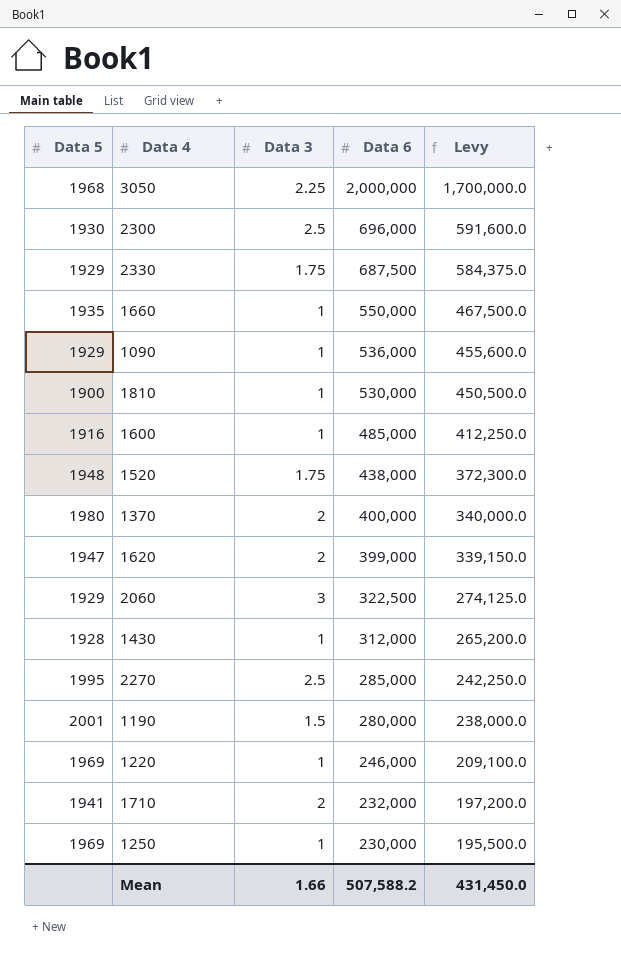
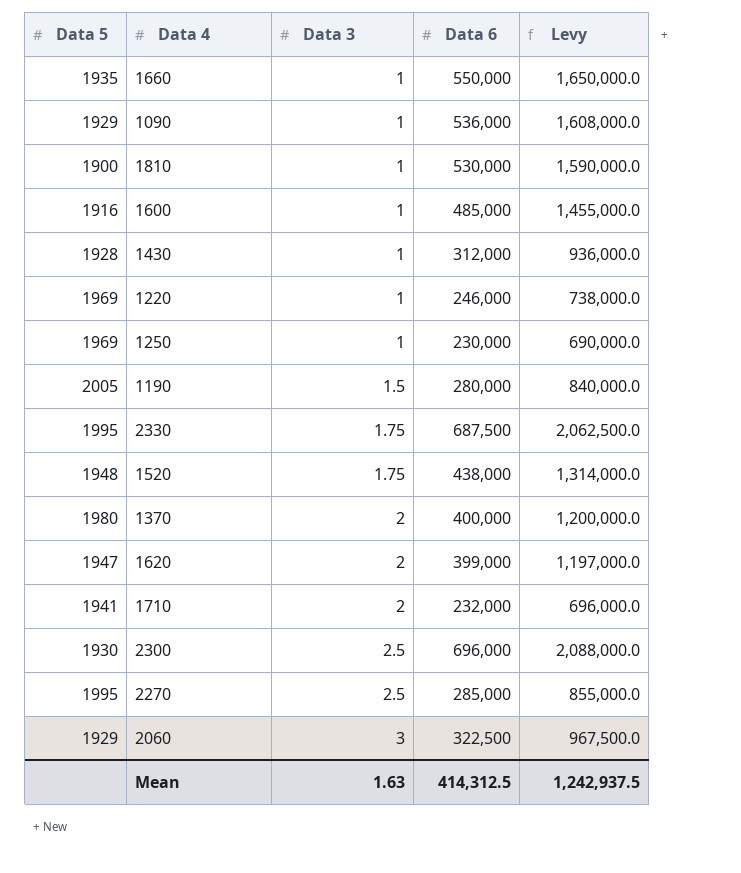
row order: Data 6 descending -> Data 3 ascending
column Levy | formula: [Data 6] * 0.85 -> [Data 6] * 3
row 3050: 1968 | 2.25 | 2,000,000 | 1,700,000.0 -> none
1190 | Data 5: 2001 -> 2005
2330 | Data 5: 1929 -> 1995
Mean | Data 3: 1.66 -> 1.63
Mean | Data 6: 507,588.2 -> 414,312.5
Mean | Levy: 431,450.0 -> 1,242,937.5

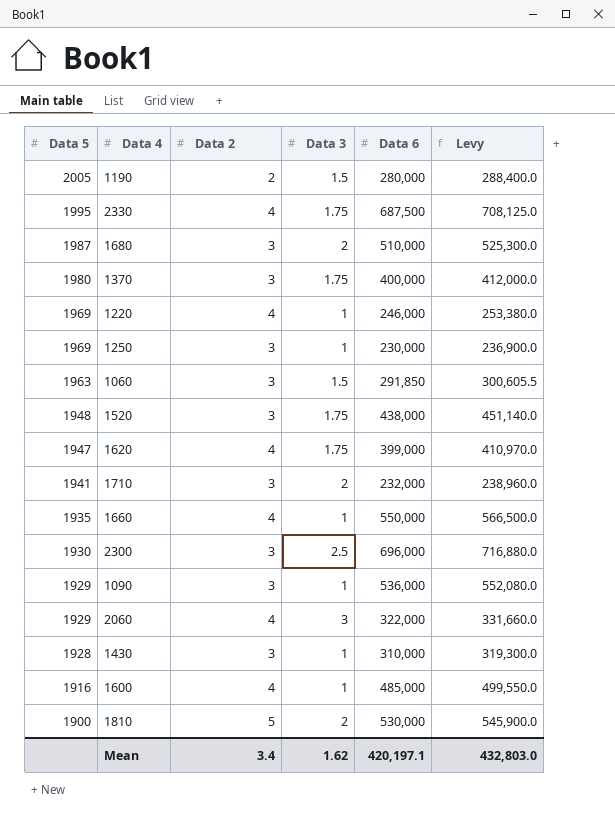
row order: Data 3 ascending -> Data 5 descending
column Data 2 | position: none -> 3
column Levy | formula: [Data 6] * 3 -> [Data 6] * 1.03
row 2270: 1995 | 2.5 | 285,000 | 855,000.0 -> none
row 1680: none -> 1987 | 3 | 2 | 510,000 | 525,300.0
1370 | Data 3: 2 -> 1.75
row 1060: none -> 1963 | 3 | 1.5 | 291,850 | 300,605.5
1620 | Data 3: 2 -> 1.75
2060 | Data 6: 322,500 -> 322,000
1430 | Data 6: 312,000 -> 310,000
1810 | Data 3: 1 -> 2
Mean | Data 3: 1.63 -> 1.62
Mean | Data 6: 414,312.5 -> 420,197.1
Mean | Levy: 1,242,937.5 -> 432,803.0

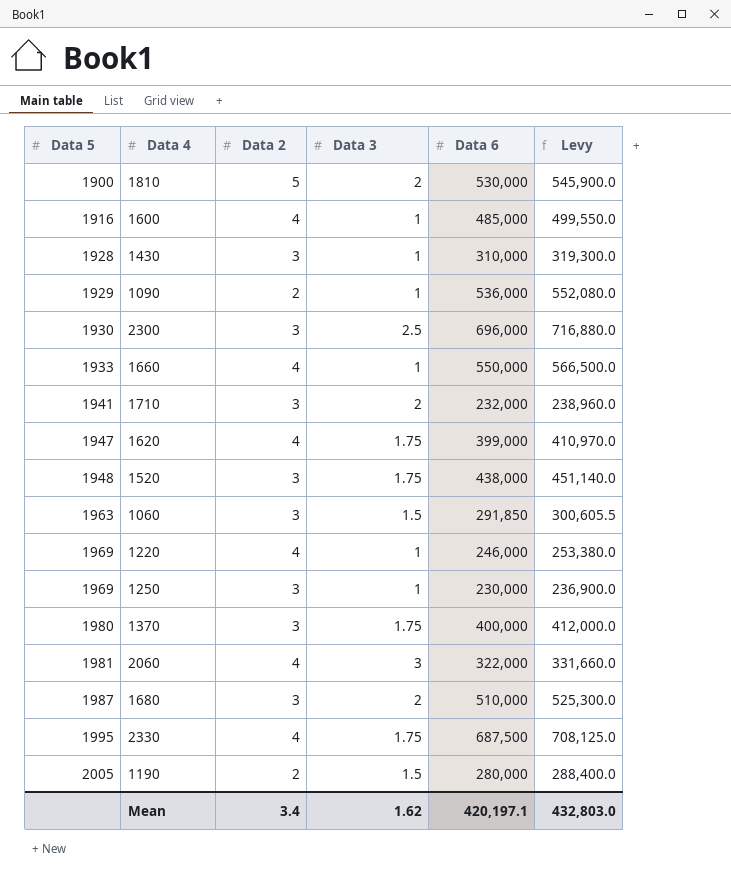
row order: Data 5 descending -> Data 5 ascending
1090 | Data 2: 3 -> 2
1660 | Data 5: 1935 -> 1933
2060 | Data 5: 1929 -> 1981

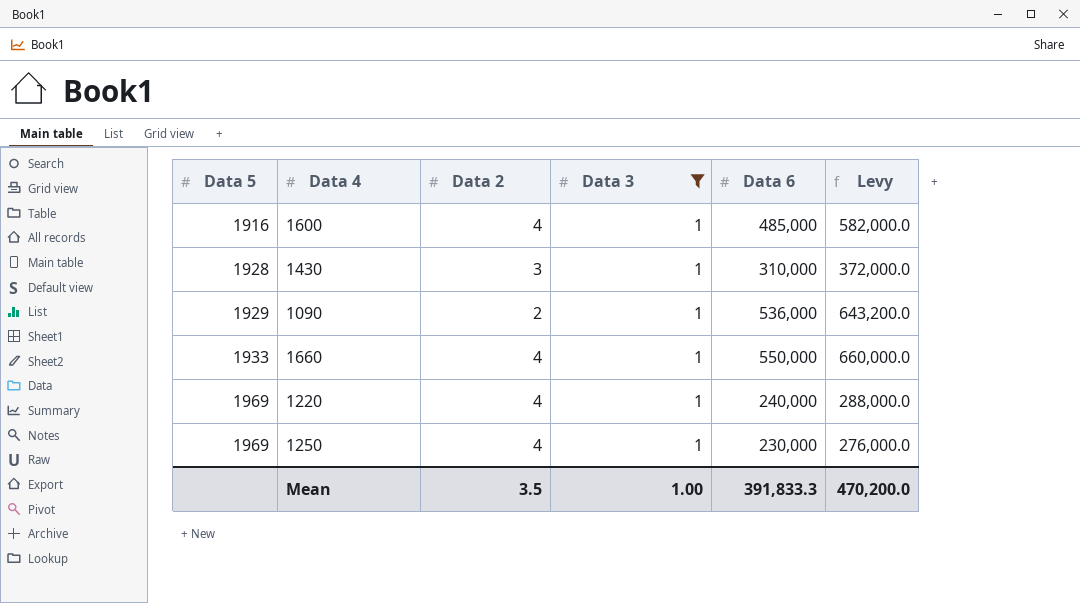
filter: none -> Data 3 = 1
column Levy | formula: [Data 6] * 1.03 -> [Data 6] * 1.2
1220 | Data 6: 246,000 -> 240,000
1250 | Data 2: 3 -> 4
Mean | Data 2: 3.4 -> 3.5
Mean | Data 3: 1.62 -> 1.00
Mean | Data 6: 420,197.1 -> 391,833.3
Mean | Levy: 432,803.0 -> 470,200.0

